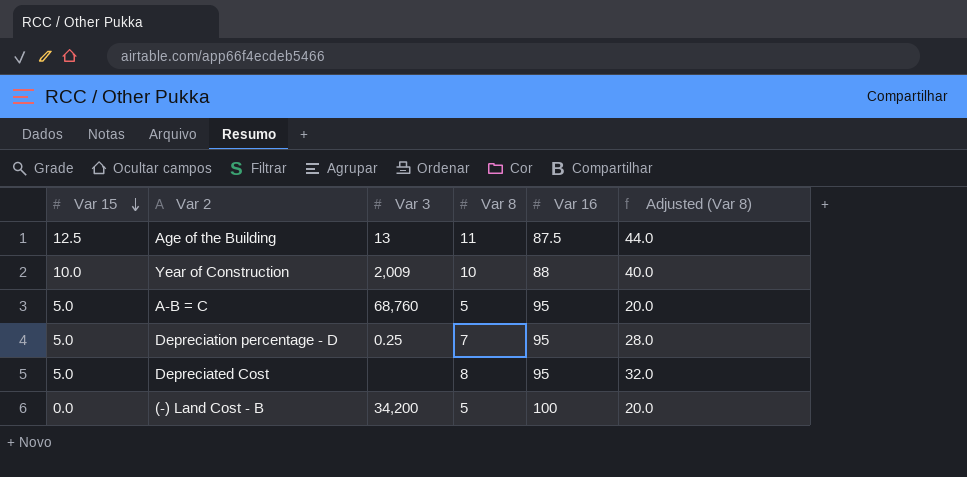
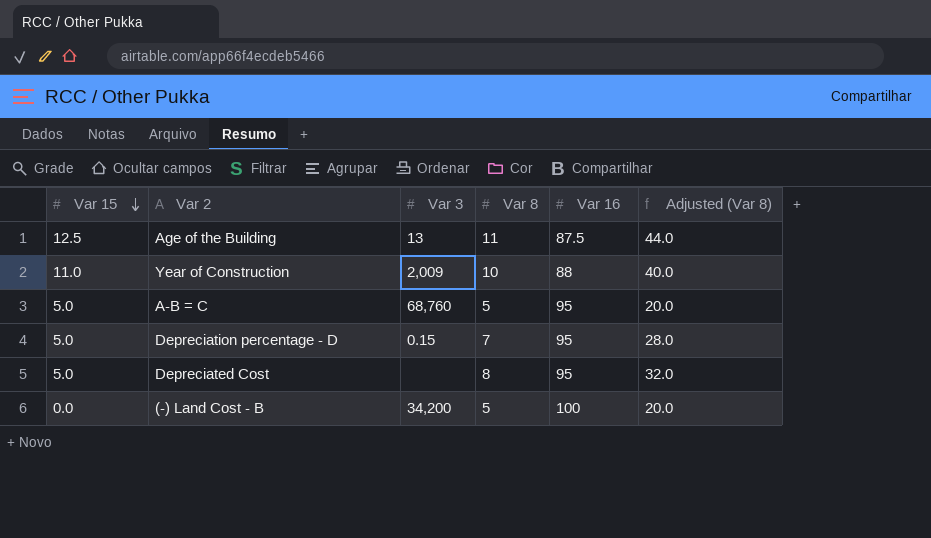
Year of Construction | Var 15: 10.0 -> 11.0
Depreciation percentage - D | Var 3: 0.25 -> 0.15

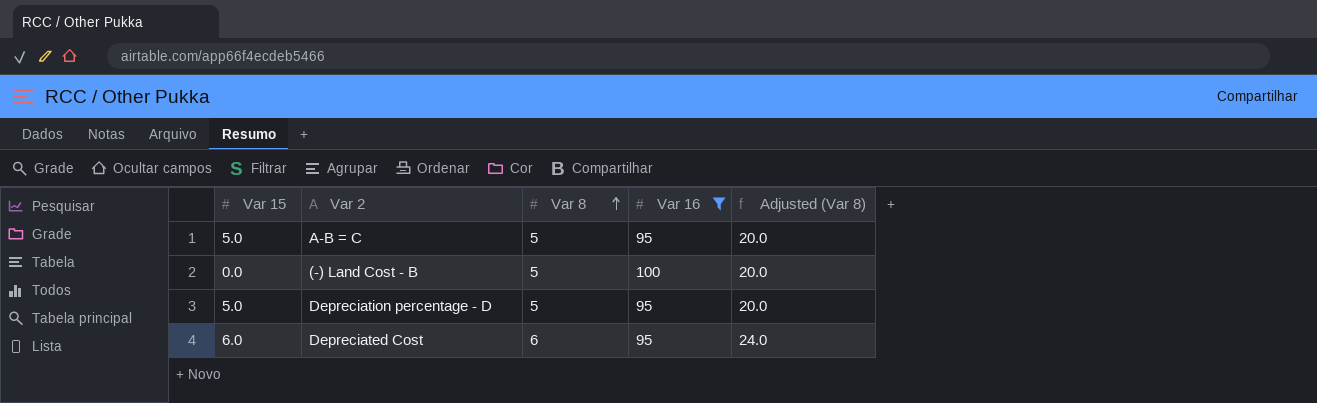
filter: none -> Var 16 >= 95
row order: Var 15 descending -> Var 8 ascending
column Var 3 | position: 3 -> none
Depreciation percentage - D | Var 8: 7 -> 5
Depreciation percentage - D | Adjusted (Var 8): 28.0 -> 20.0
Depreciated Cost | Var 15: 5.0 -> 6.0
Depreciated Cost | Var 8: 8 -> 6
Depreciated Cost | Adjusted (Var 8): 32.0 -> 24.0

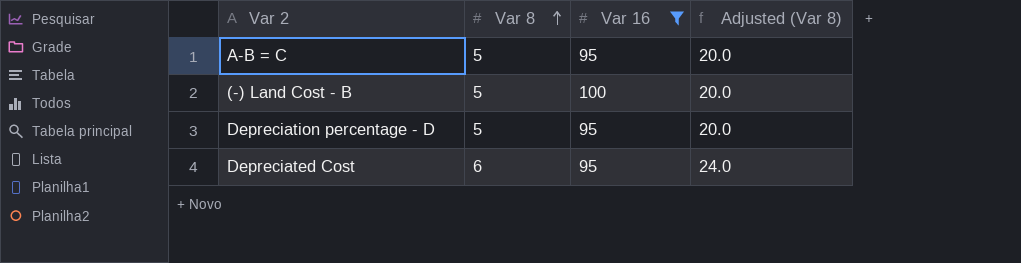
column Var 15 | position: 1 -> none

